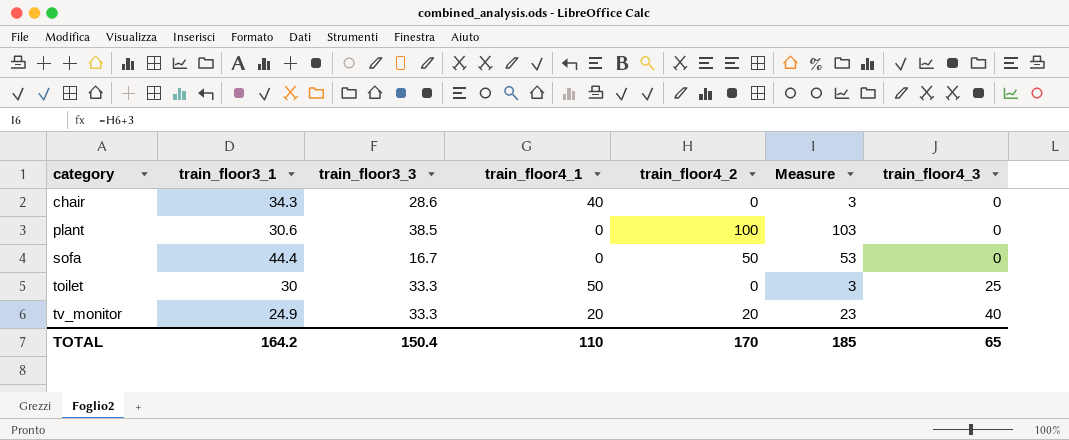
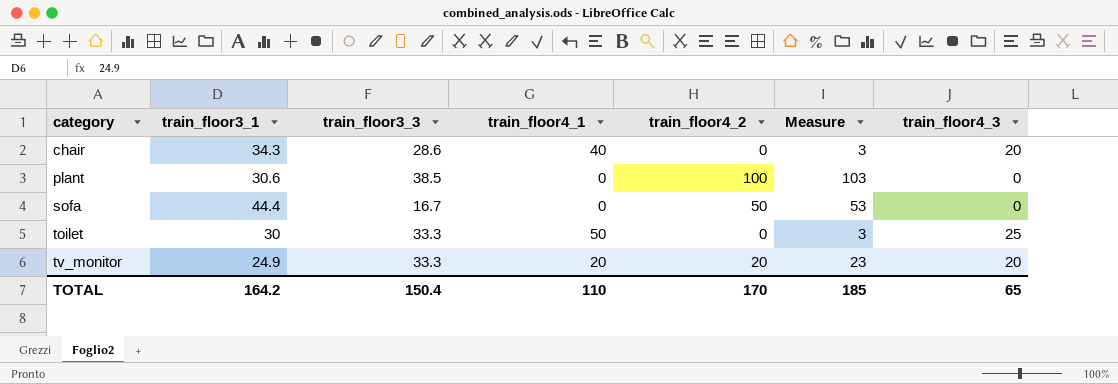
chair | train_floor4_3: 0 -> 20
tv_monitor | train_floor4_3: 40 -> 20

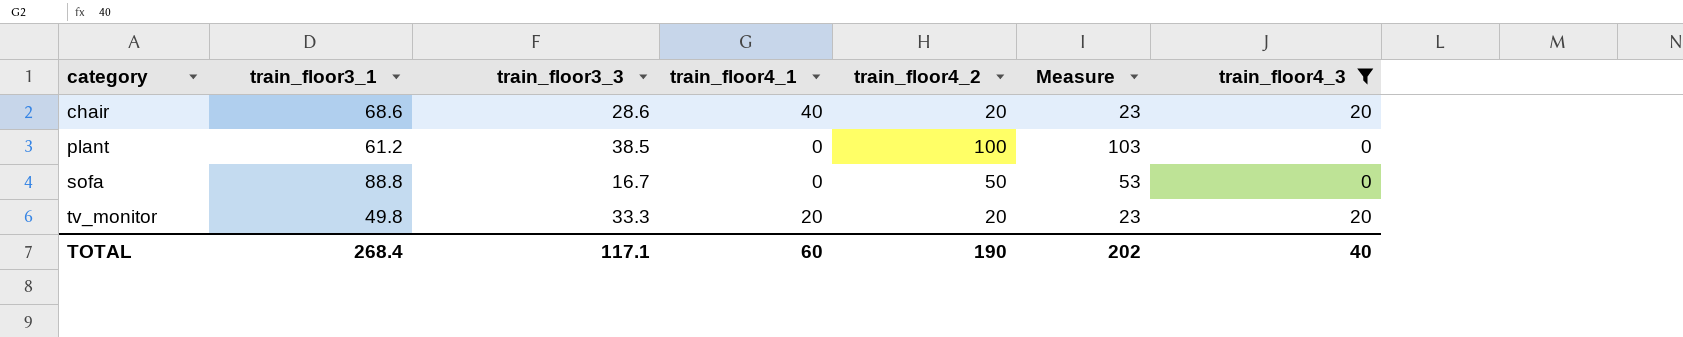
filter: none -> train_floor4_3 != 25
chair | train_floor3_1: 34.3 -> 68.6
chair | train_floor4_2: 0 -> 20
chair | Measure: 3 -> 23
plant | train_floor3_1: 30.6 -> 61.2
sofa | train_floor3_1: 44.4 -> 88.8
tv_monitor | train_floor3_1: 24.9 -> 49.8
TOTAL | train_floor3_1: 164.2 -> 268.4
TOTAL | train_floor3_3: 150.4 -> 117.1
TOTAL | train_floor4_1: 110 -> 60
TOTAL | train_floor4_2: 170 -> 190
TOTAL | Measure: 185 -> 202
TOTAL | train_floor4_3: 65 -> 40

